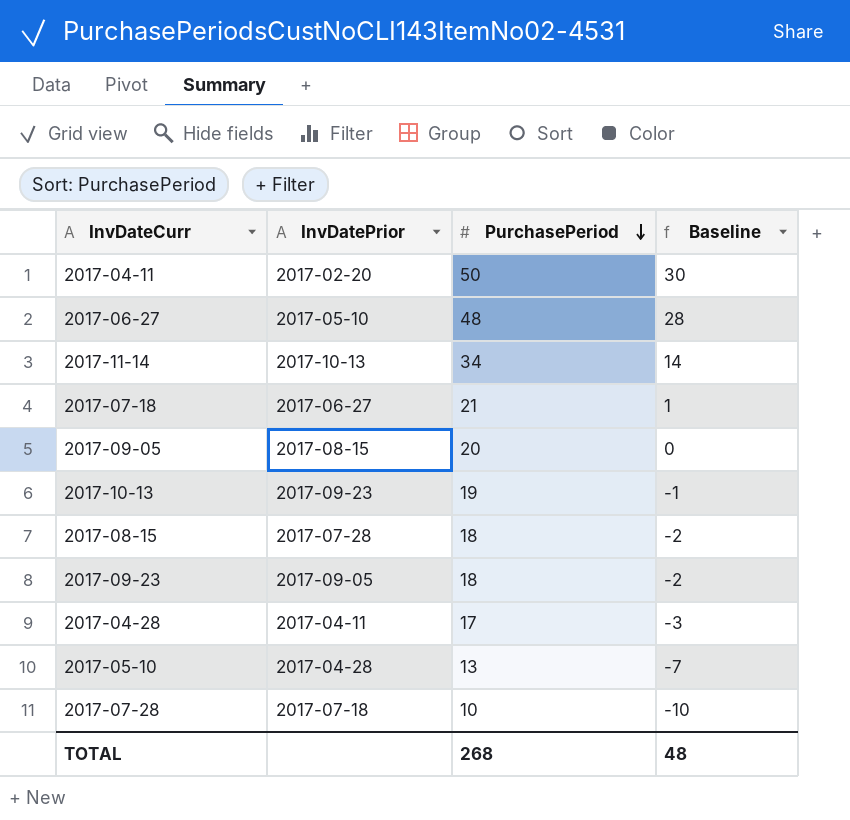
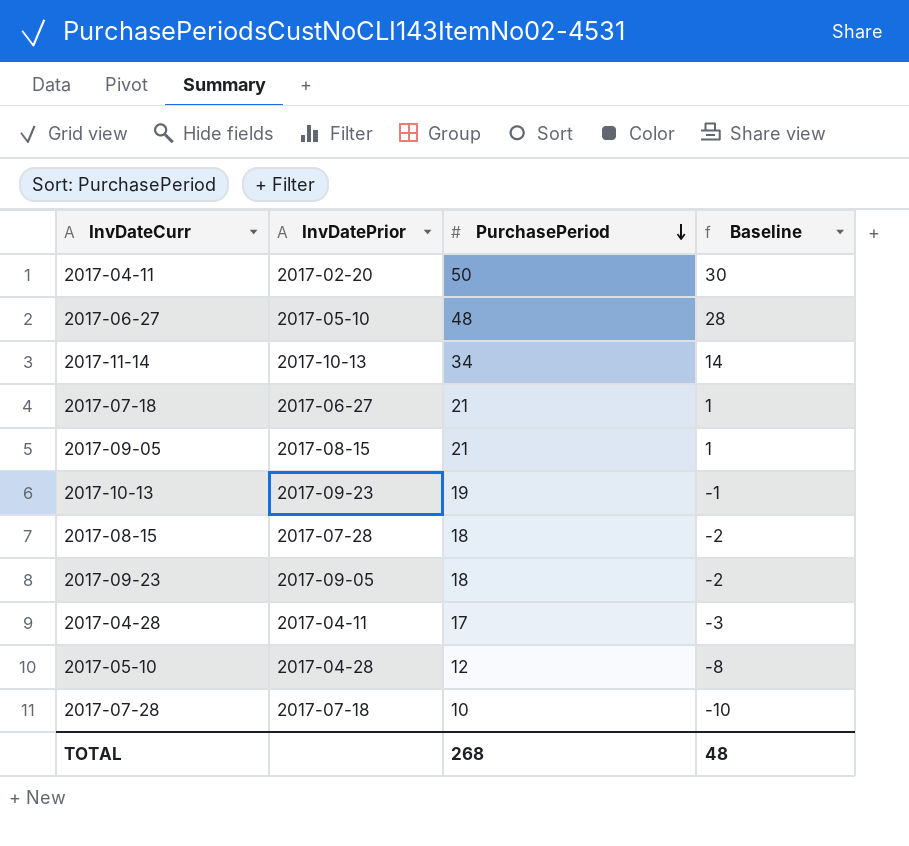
2017-09-05 | PurchasePeriod: 20 -> 21
2017-09-05 | Baseline: 0 -> 1
2017-05-10 | PurchasePeriod: 13 -> 12
2017-05-10 | Baseline: -7 -> -8

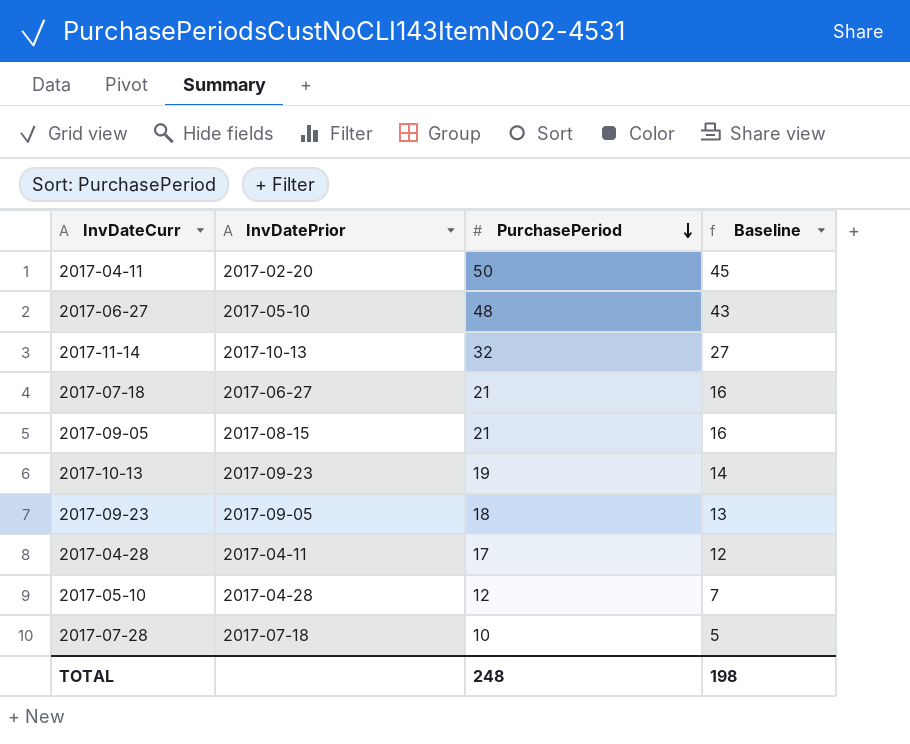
column Baseline | formula: [PurchasePeriod] - 20 -> [PurchasePeriod] - 5
row 2017-08-15: 2017-07-28 | 18 | -2 -> none
2017-11-14 | PurchasePeriod: 34 -> 32
TOTAL | PurchasePeriod: 268 -> 248
TOTAL | Baseline: 48 -> 198

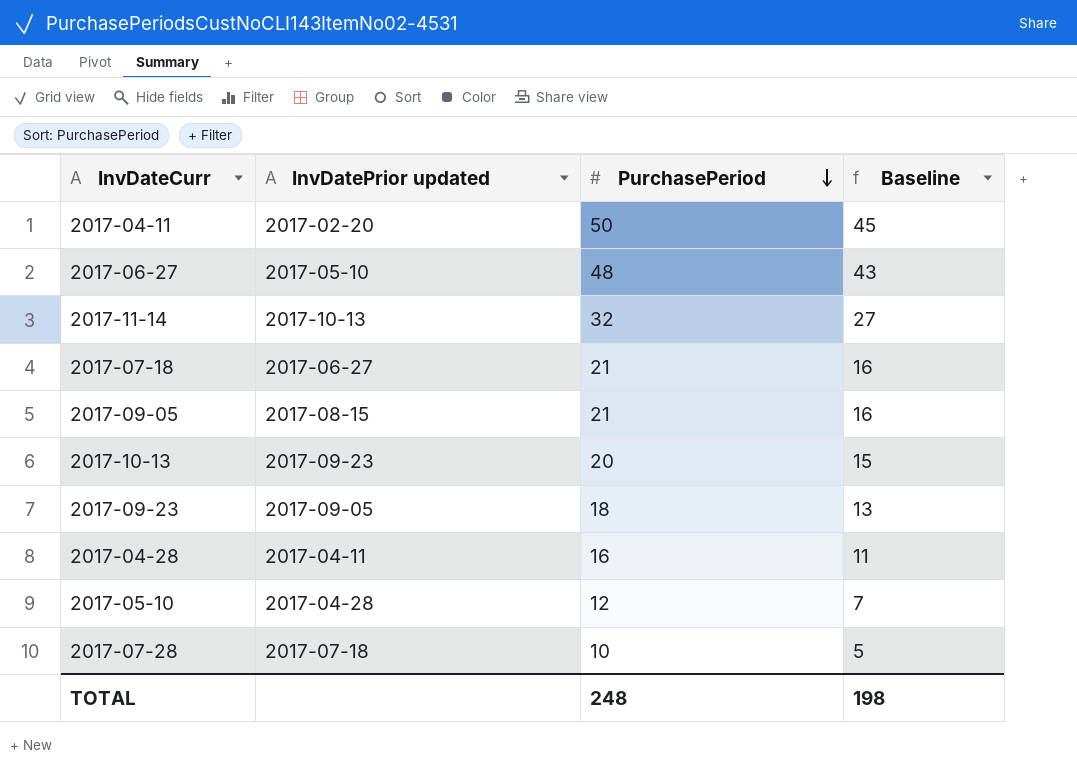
column name: InvDatePrior -> InvDatePrior updated
2017-10-13 | PurchasePeriod: 19 -> 20
2017-10-13 | Baseline: 14 -> 15
2017-04-28 | PurchasePeriod: 17 -> 16
2017-04-28 | Baseline: 12 -> 11

